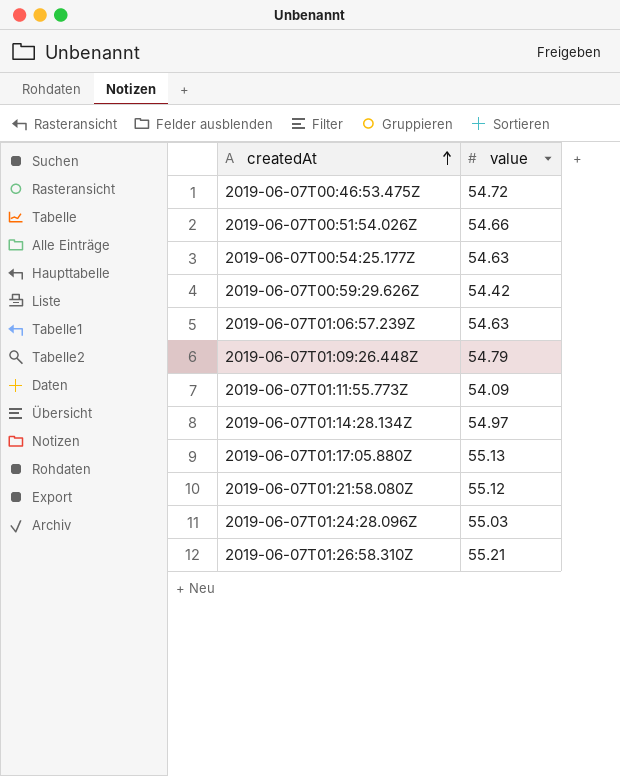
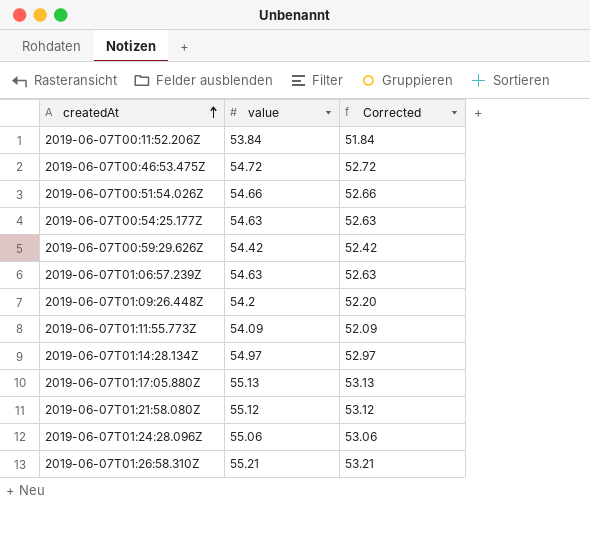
column Corrected | formula: none -> [value] - 2
row 2019-06-07T00:11:52.206Z: none -> 53.84 | 51.84
2019-06-07T01:09:26.448Z | value: 54.79 -> 54.2
2019-06-07T01:24:28.096Z | value: 55.03 -> 55.06

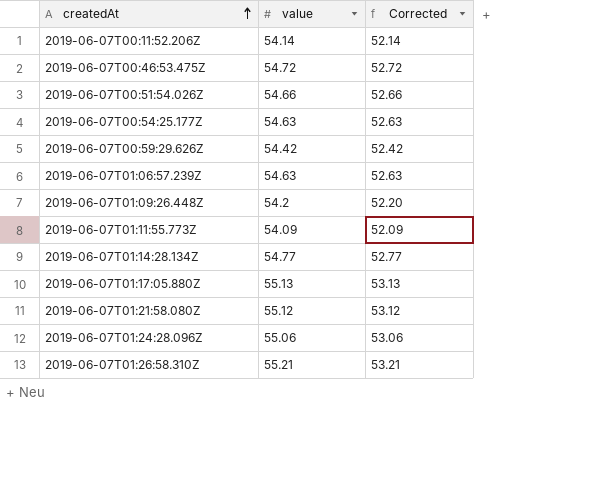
2019-06-07T00:11:52.206Z | value: 53.84 -> 54.14
2019-06-07T00:11:52.206Z | Corrected: 51.84 -> 52.14
2019-06-07T01:14:28.134Z | value: 54.97 -> 54.77
2019-06-07T01:14:28.134Z | Corrected: 52.97 -> 52.77

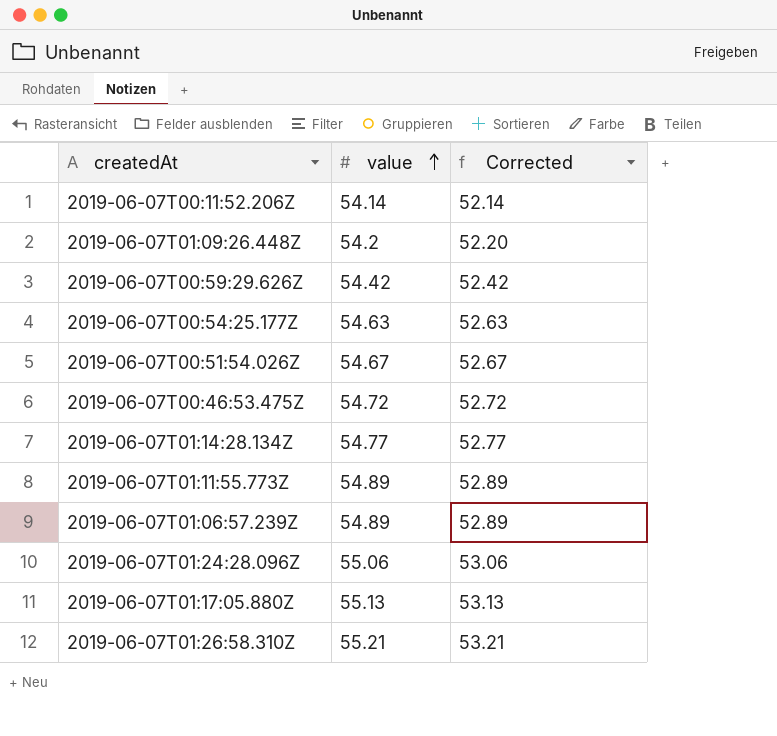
row order: createdAt ascending -> value ascending
row 2019-06-07T01:21:58.080Z: 55.12 | 53.12 -> none
2019-06-07T00:51:54.026Z | value: 54.66 -> 54.67
2019-06-07T00:51:54.026Z | Corrected: 52.66 -> 52.67
2019-06-07T01:11:55.773Z | value: 54.09 -> 54.89
2019-06-07T01:11:55.773Z | Corrected: 52.09 -> 52.89
2019-06-07T01:06:57.239Z | value: 54.63 -> 54.89
2019-06-07T01:06:57.239Z | Corrected: 52.63 -> 52.89

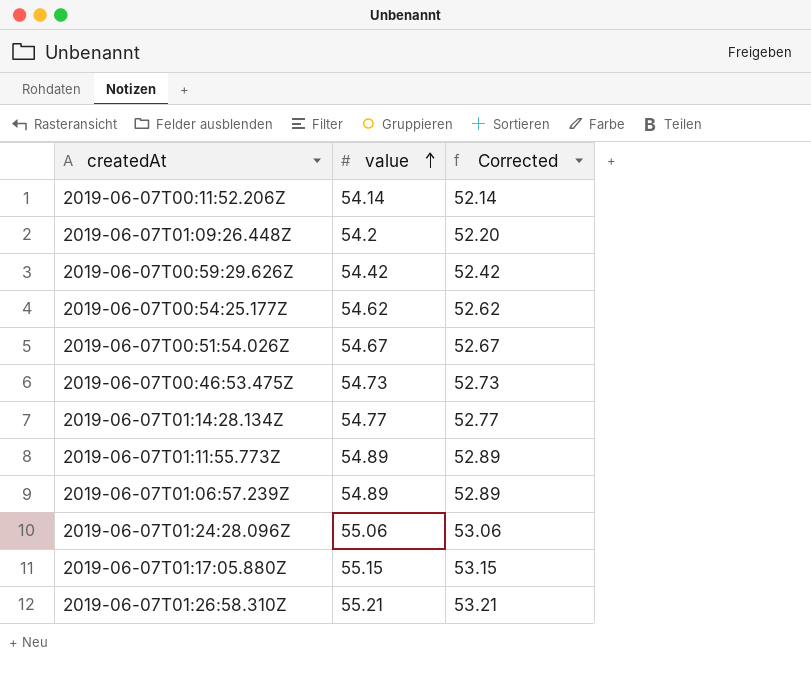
2019-06-07T00:54:25.177Z | value: 54.63 -> 54.62
2019-06-07T00:54:25.177Z | Corrected: 52.63 -> 52.62
2019-06-07T00:46:53.475Z | value: 54.72 -> 54.73
2019-06-07T00:46:53.475Z | Corrected: 52.72 -> 52.73
2019-06-07T01:17:05.880Z | value: 55.13 -> 55.15
2019-06-07T01:17:05.880Z | Corrected: 53.13 -> 53.15

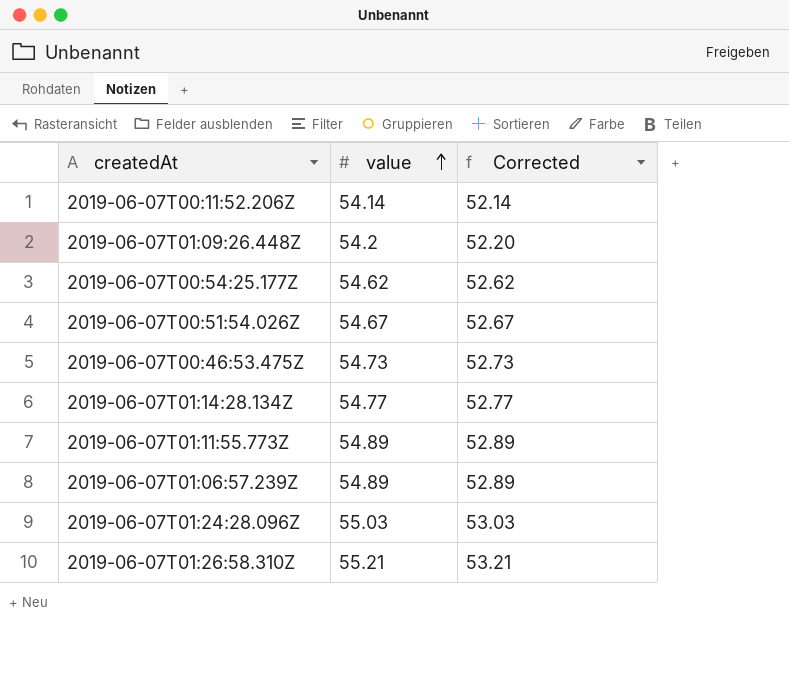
row 2019-06-07T00:59:29.626Z: 54.42 | 52.42 -> none
row 2019-06-07T01:17:05.880Z: 55.15 | 53.15 -> none
2019-06-07T01:24:28.096Z | value: 55.06 -> 55.03
2019-06-07T01:24:28.096Z | Corrected: 53.06 -> 53.03

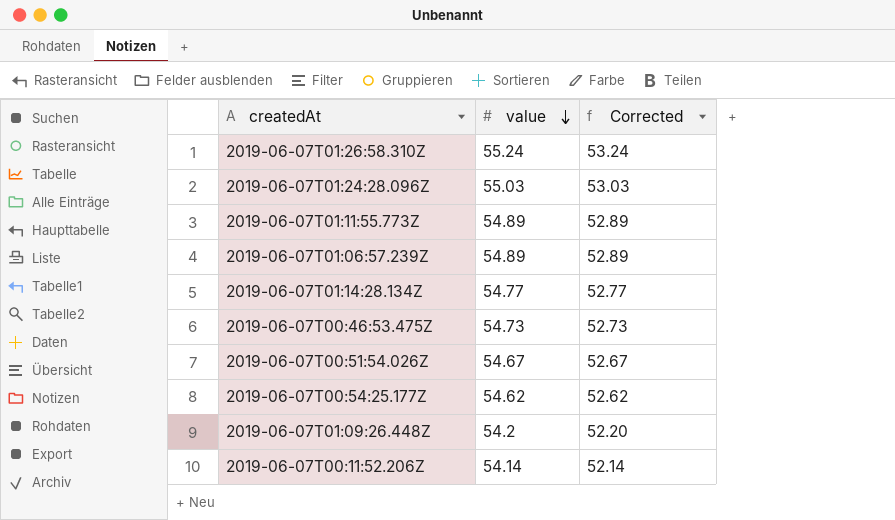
row order: value ascending -> value descending
2019-06-07T01:26:58.310Z | value: 55.21 -> 55.24
2019-06-07T01:26:58.310Z | Corrected: 53.21 -> 53.24

